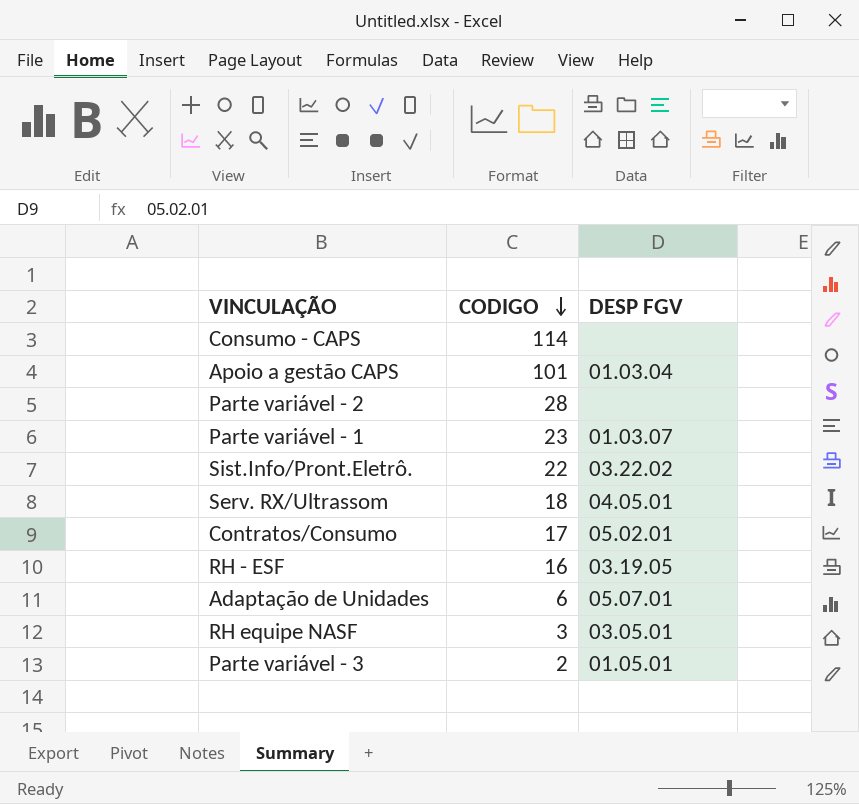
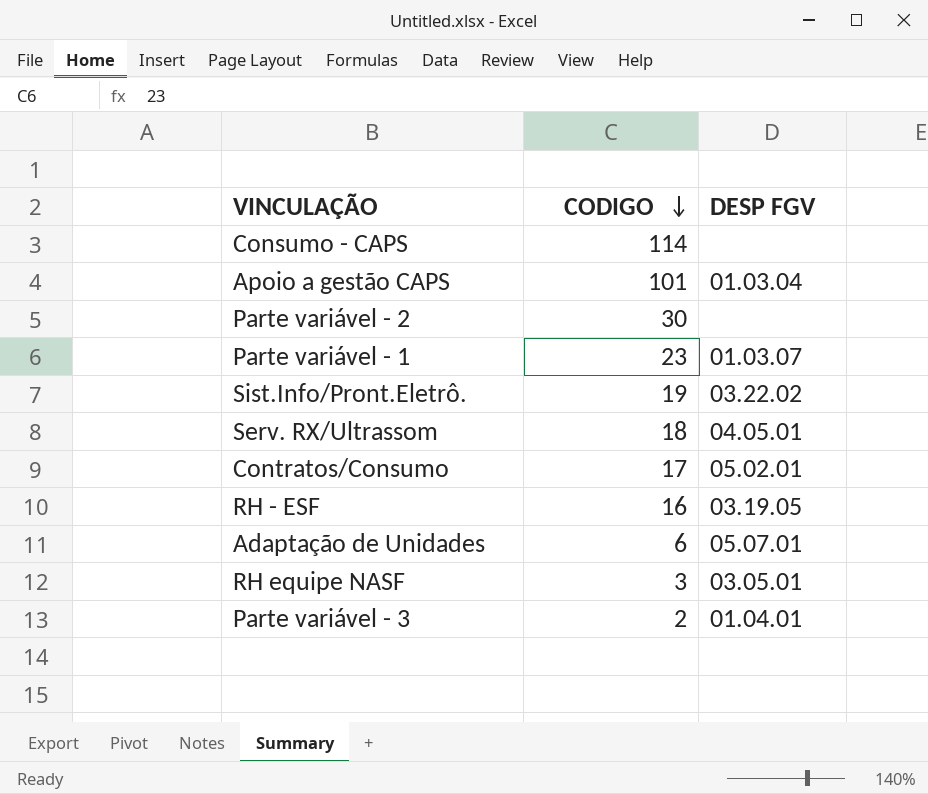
Parte variável - 2 | CODIGO: 28 -> 30
Sist.Info/Pront.Eletrô. | CODIGO: 22 -> 19
Parte variável - 3 | DESP FGV: 01.05.01 -> 01.04.01

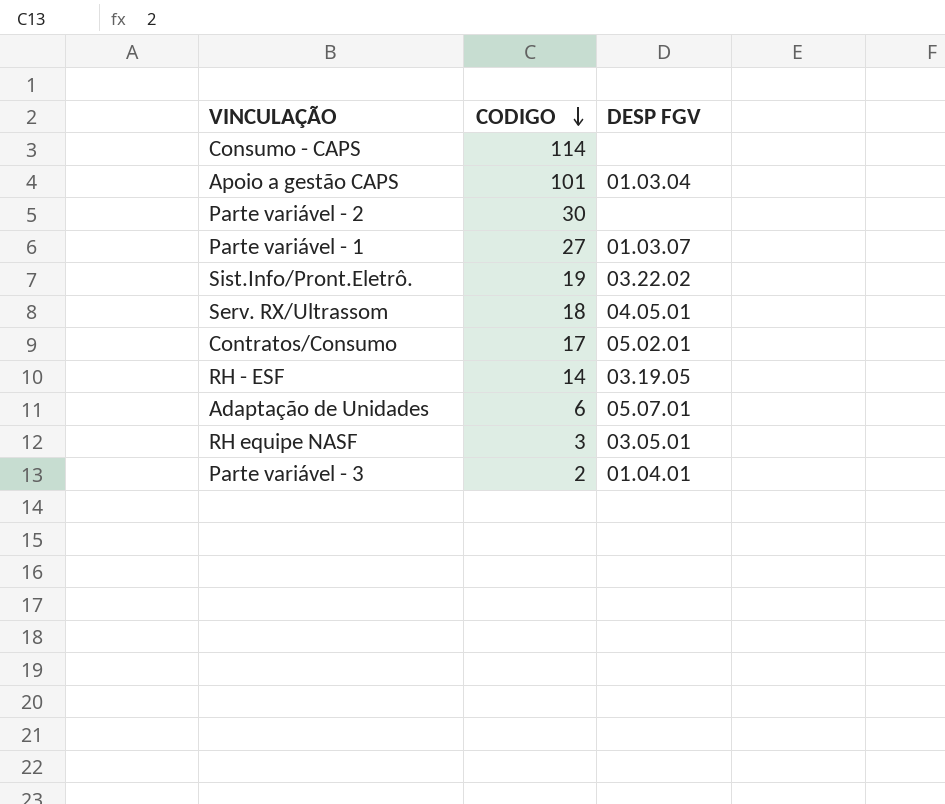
Parte variável - 1 | CODIGO: 23 -> 27
RH - ESF | CODIGO: 16 -> 14

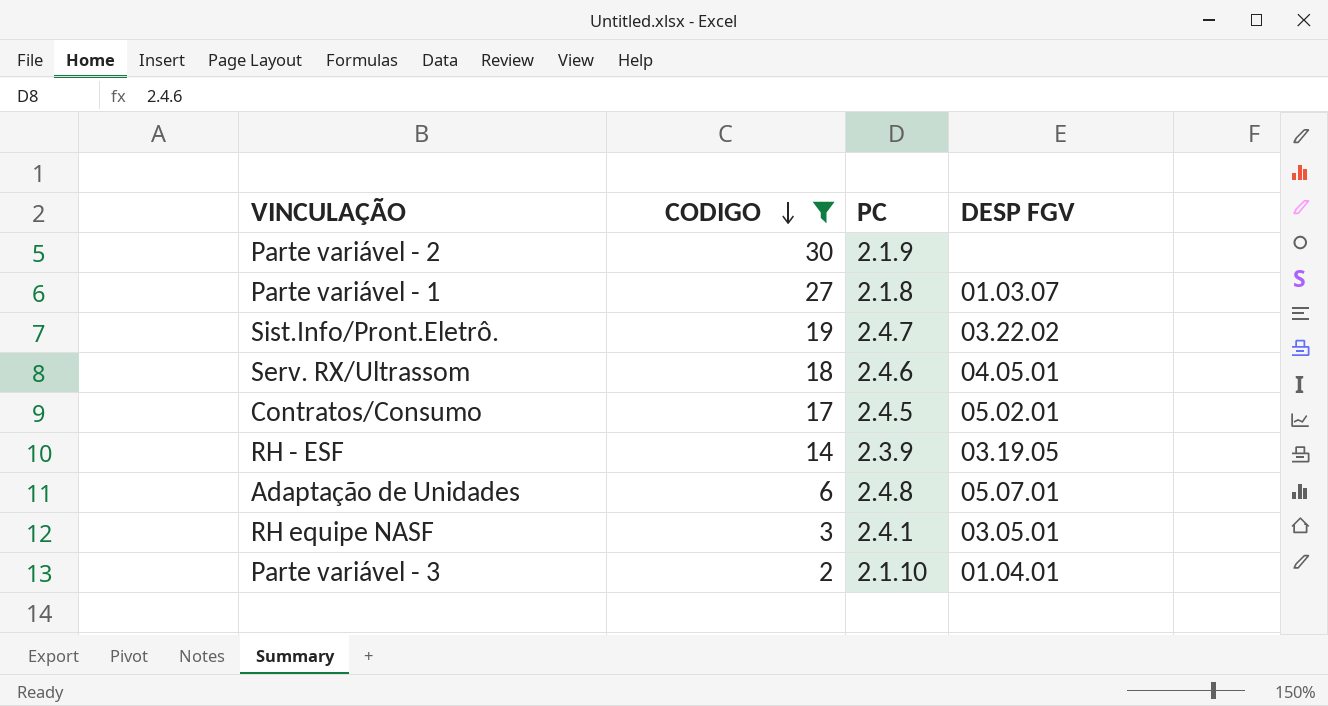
filter: none -> CODIGO <= 30
column PC | position: none -> 3

